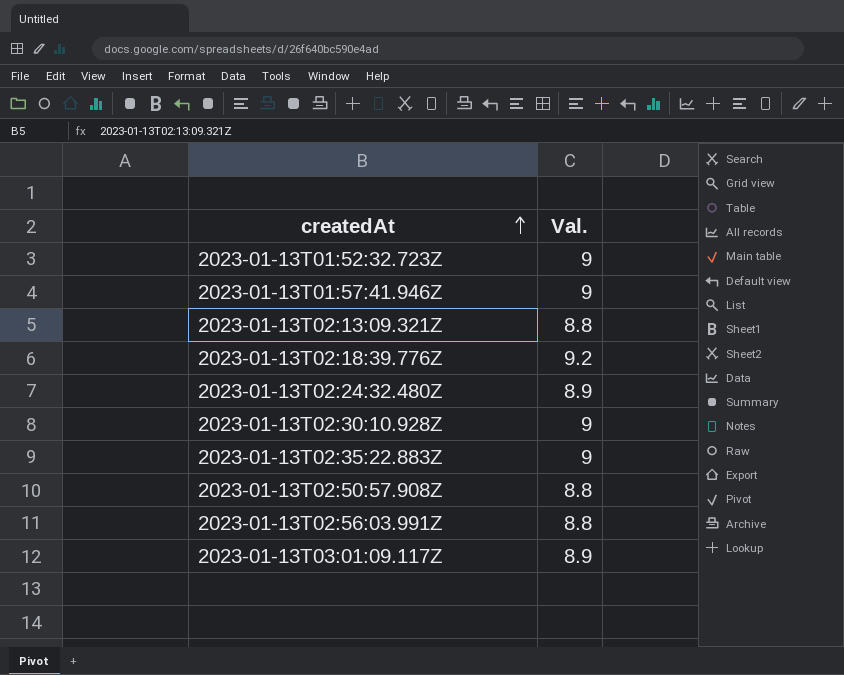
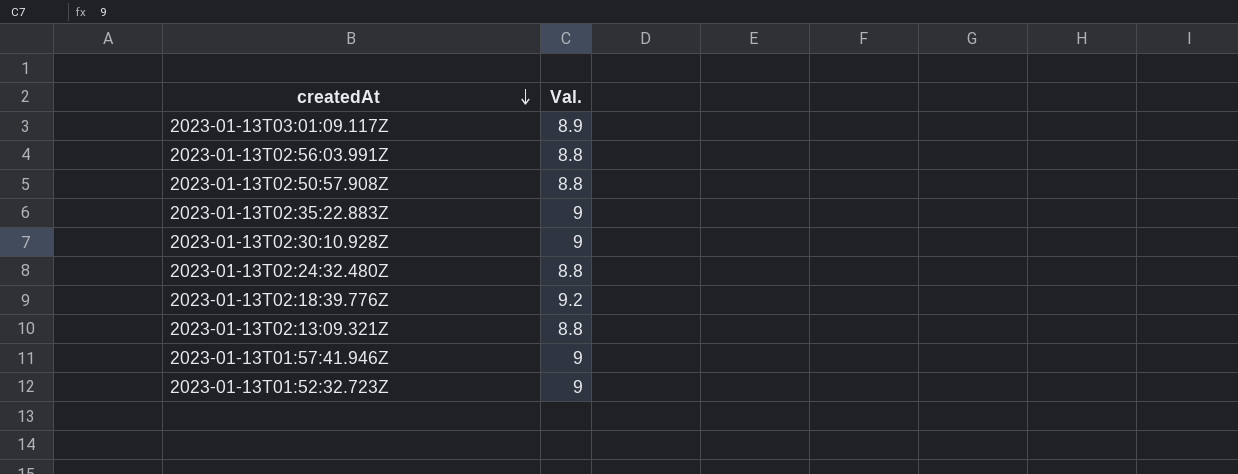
row order: createdAt ascending -> createdAt descending
2023-01-13T02:24:32.480Z | Val.: 8.9 -> 8.8

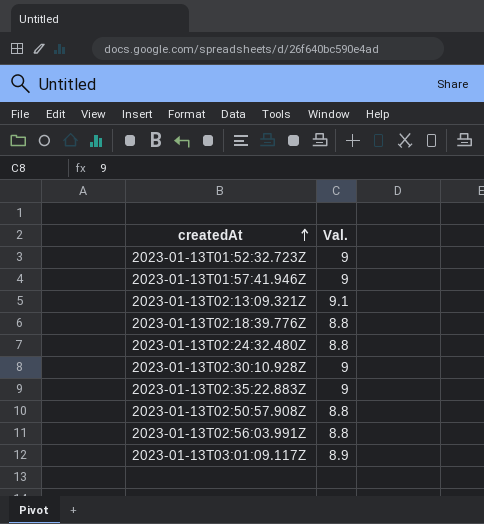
row order: createdAt descending -> createdAt ascending
2023-01-13T02:13:09.321Z | Val.: 8.8 -> 9.1
2023-01-13T02:18:39.776Z | Val.: 9.2 -> 8.8

